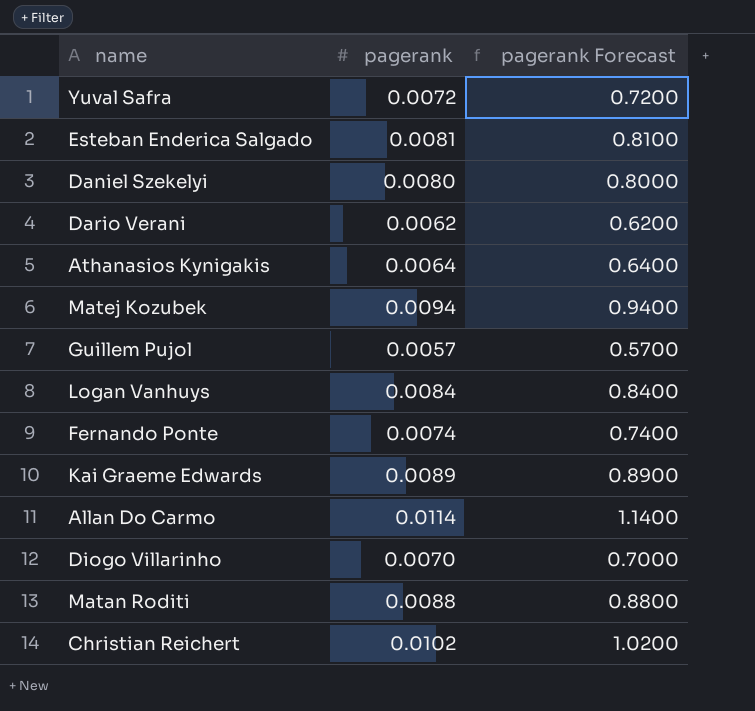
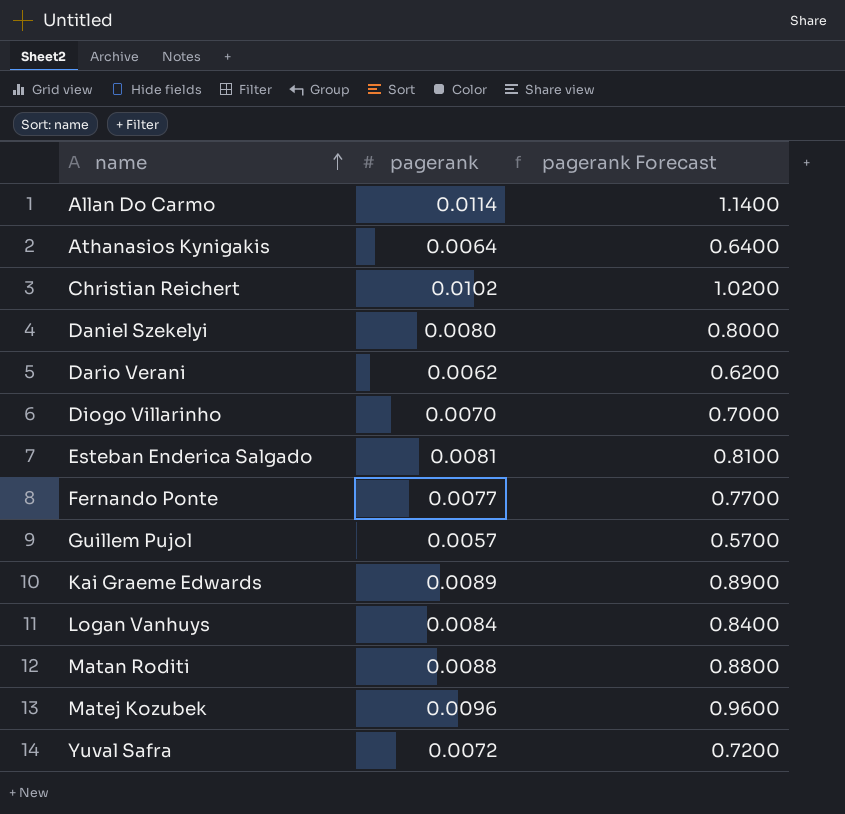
row order: none -> name ascending
Fernando Ponte | pagerank: 0.0074 -> 0.0077
Fernando Ponte | pagerank Forecast: 0.7400 -> 0.7700
Matej Kozubek | pagerank: 0.0094 -> 0.0096
Matej Kozubek | pagerank Forecast: 0.9400 -> 0.9600

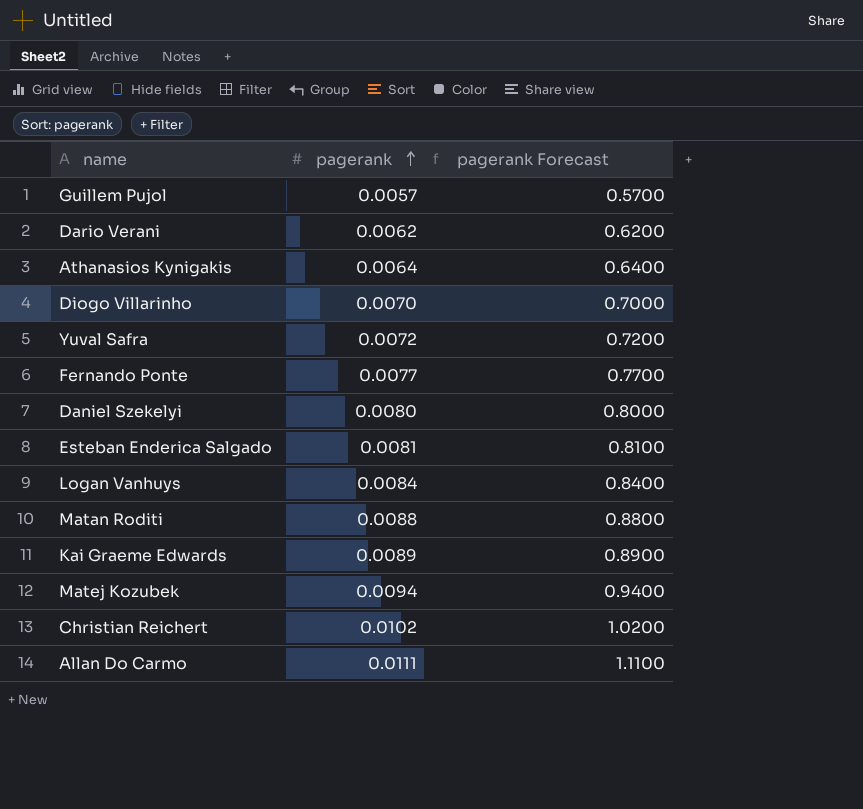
row order: name ascending -> pagerank ascending
Matej Kozubek | pagerank: 0.0096 -> 0.0094
Matej Kozubek | pagerank Forecast: 0.9600 -> 0.9400
Allan Do Carmo | pagerank: 0.0114 -> 0.0111
Allan Do Carmo | pagerank Forecast: 1.1400 -> 1.1100

